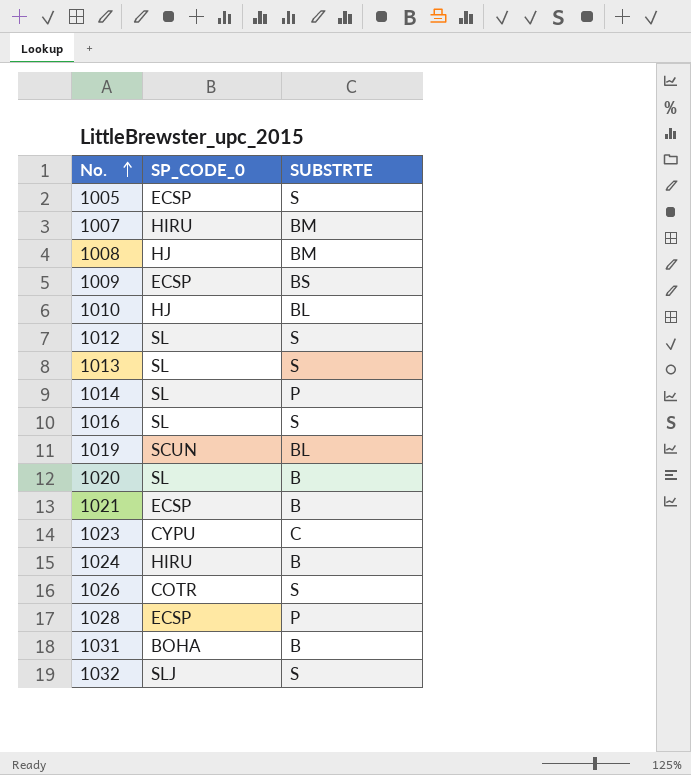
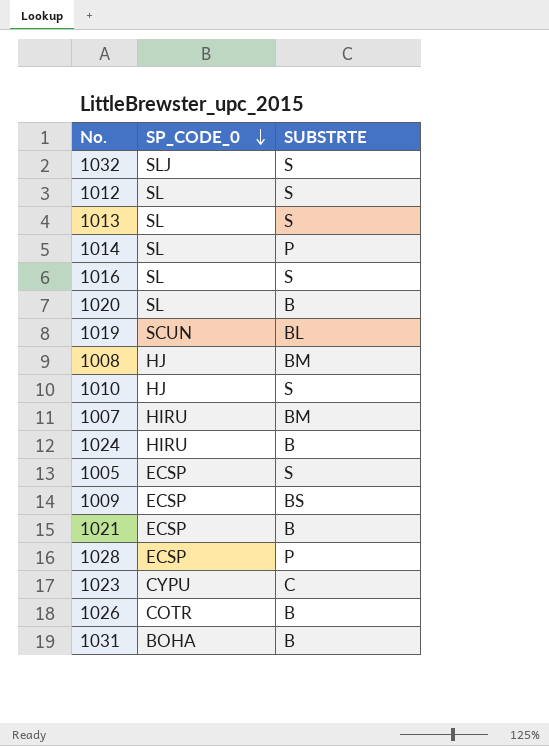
row order: No. ascending -> SP_CODE_0 descending
1010 | SUBSTRTE: BL -> S
1026 | SUBSTRTE: S -> B

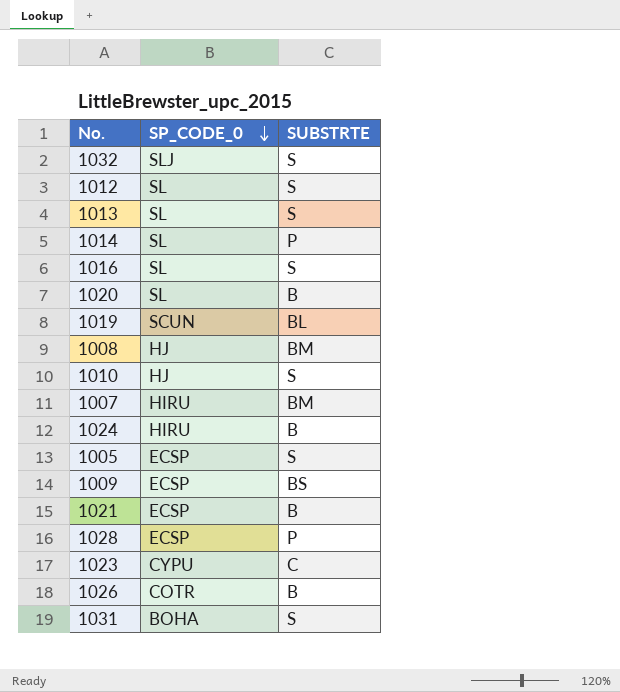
1031 | SUBSTRTE: B -> S

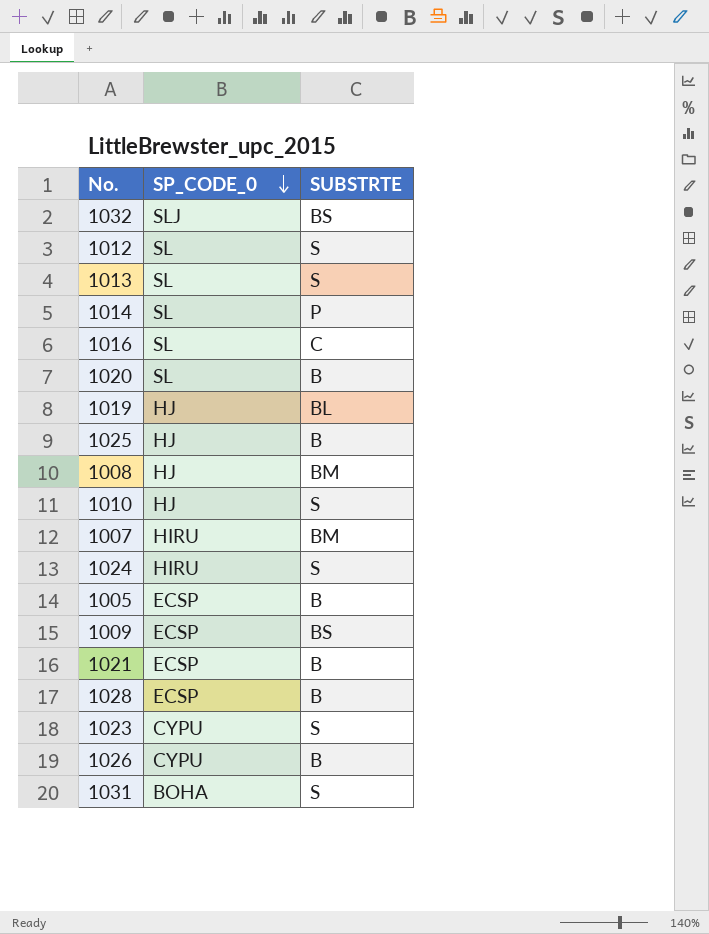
1032 | SUBSTRTE: S -> BS
1016 | SUBSTRTE: S -> C
1019 | SP_CODE_0: SCUN -> HJ
row 1025: none -> HJ | B
1024 | SUBSTRTE: B -> S
1005 | SUBSTRTE: S -> B
1028 | SUBSTRTE: P -> B
1023 | SUBSTRTE: C -> S
1026 | SP_CODE_0: COTR -> CYPU

